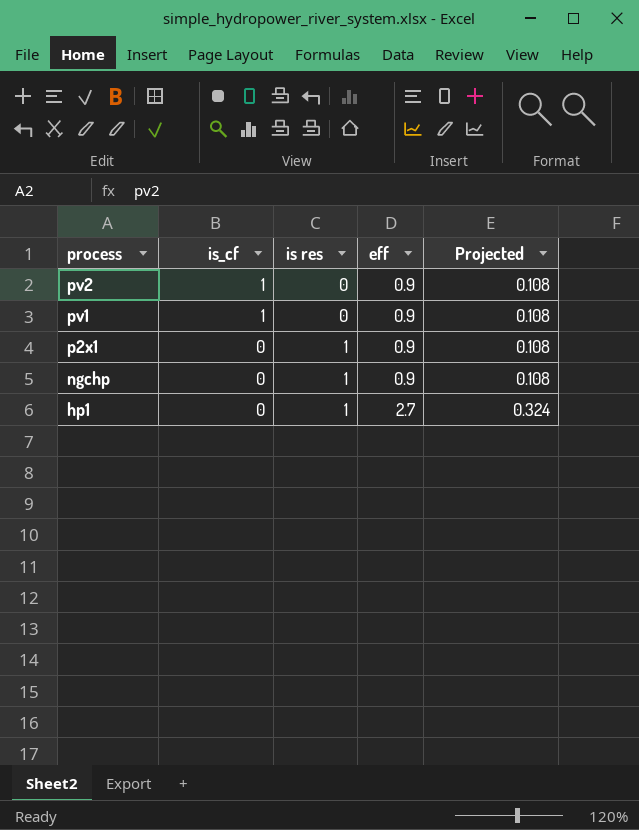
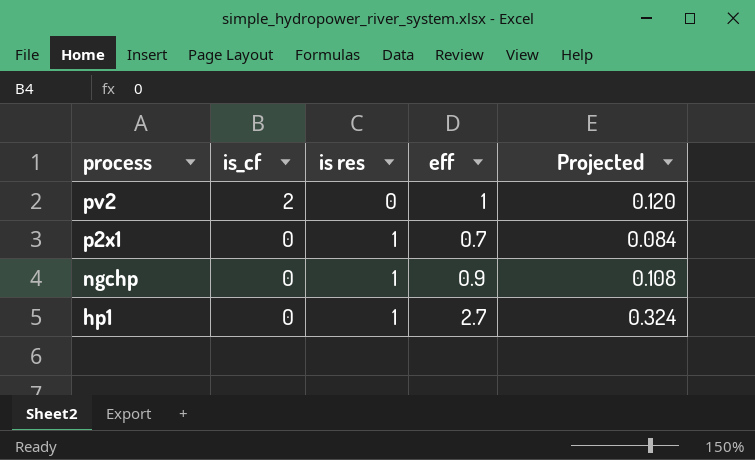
row pv1: 1 | 0 | 0.9 | 0.108 -> none
pv2 | is_cf: 1 -> 2
pv2 | eff: 0.9 -> 1
pv2 | Projected: 0.108 -> 0.120
p2x1 | eff: 0.9 -> 0.7
p2x1 | Projected: 0.108 -> 0.084

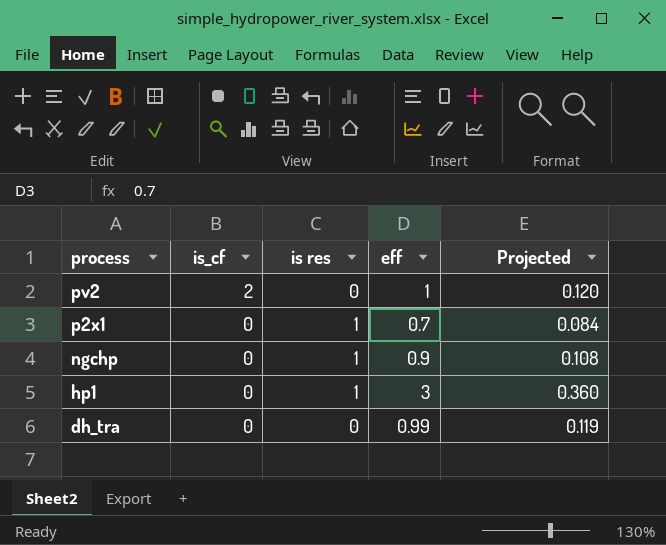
hp1 | eff: 2.7 -> 3
hp1 | Projected: 0.324 -> 0.360
row dh_tra: none -> 0 | 0 | 0.99 | 0.119

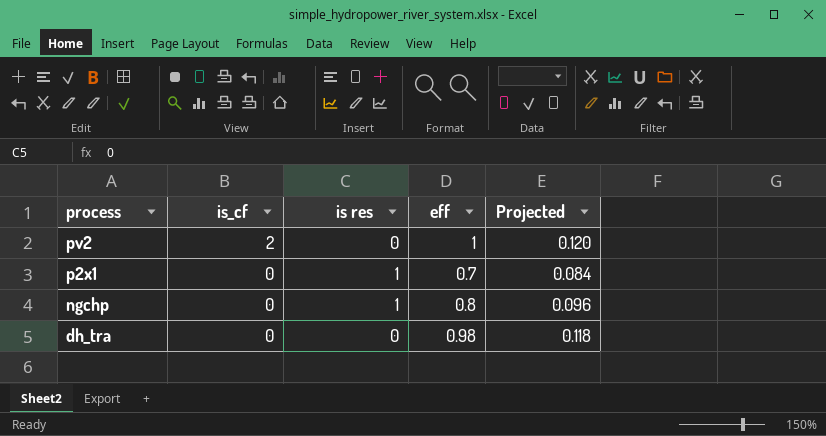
row hp1: 0 | 1 | 3 | 0.360 -> none
ngchp | eff: 0.9 -> 0.8
ngchp | Projected: 0.108 -> 0.096
dh_tra | eff: 0.99 -> 0.98
dh_tra | Projected: 0.119 -> 0.118

